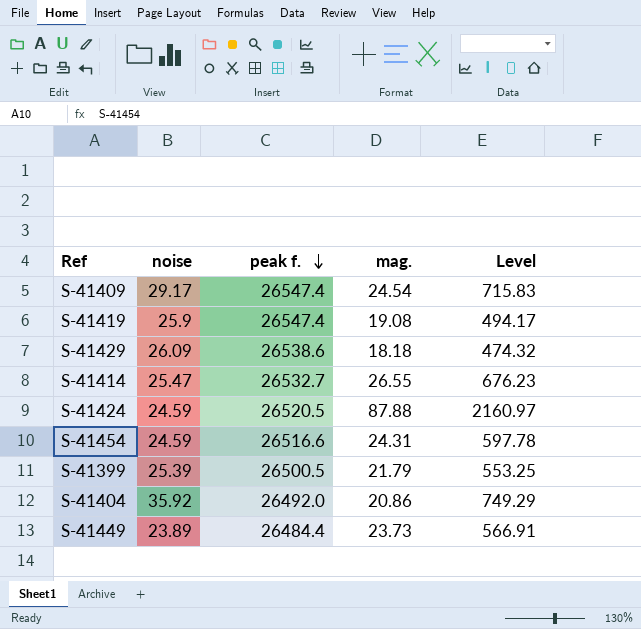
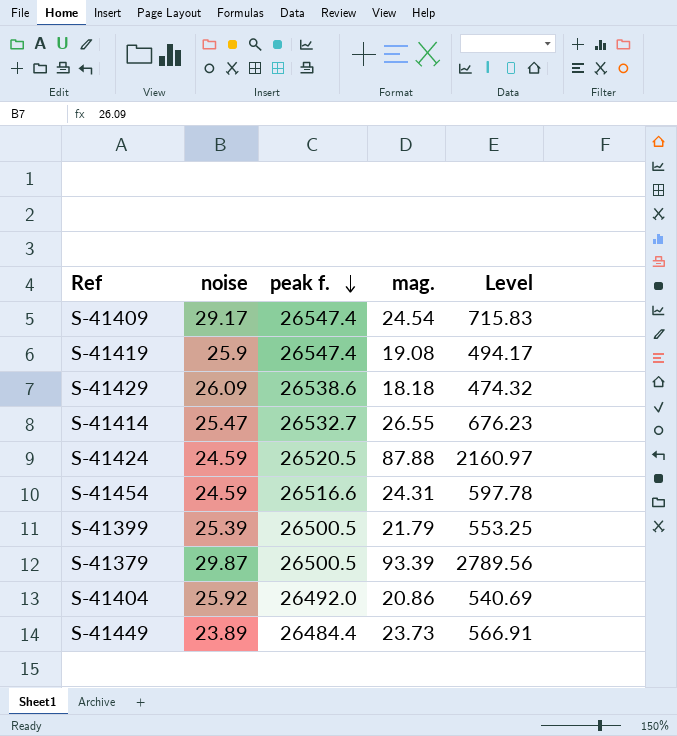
row S-41379: none -> 29.87 | 26500.5 | 93.39 | 2789.56
S-41404 | noise: 35.92 -> 25.92
S-41404 | Level: 749.29 -> 540.69

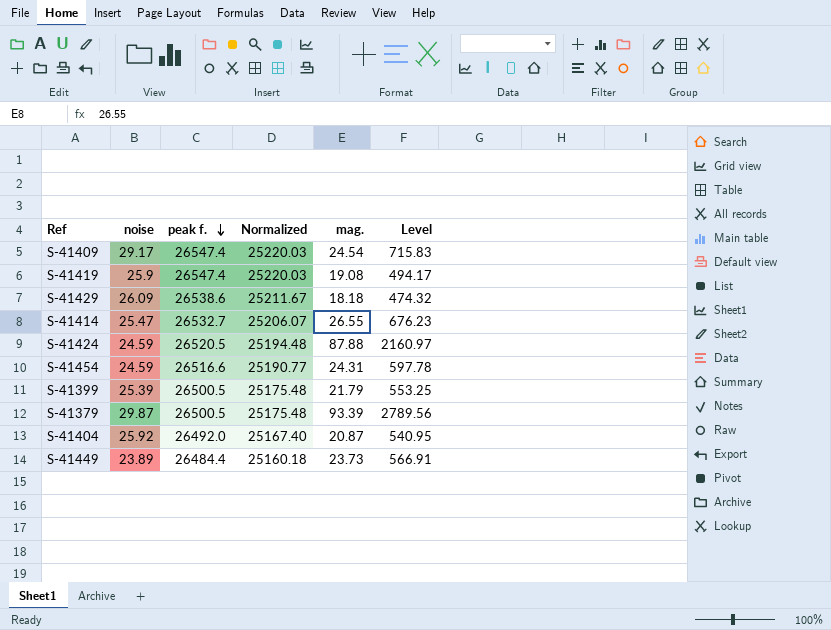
column Normalized | formula: none -> [peak f.] * 0.95
S-41404 | mag.: 20.86 -> 20.87
S-41404 | Level: 540.69 -> 540.95

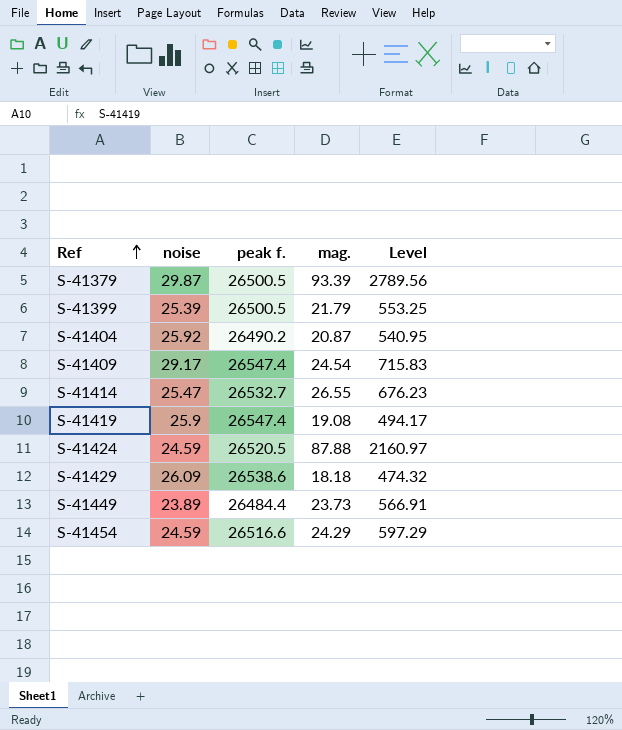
row order: peak f. descending -> Ref ascending
column Normalized | formula: [peak f.] * 0.95 -> none
S-41404 | peak f.: 26492.0 -> 26490.2
S-41454 | mag.: 24.31 -> 24.29
S-41454 | Level: 597.78 -> 597.29

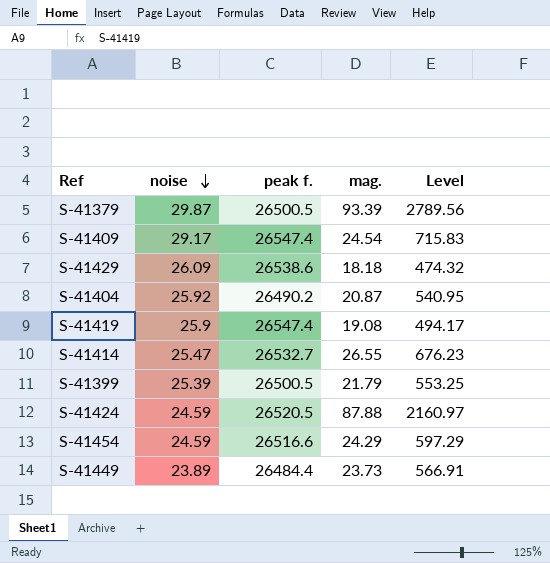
row order: Ref ascending -> noise descending

